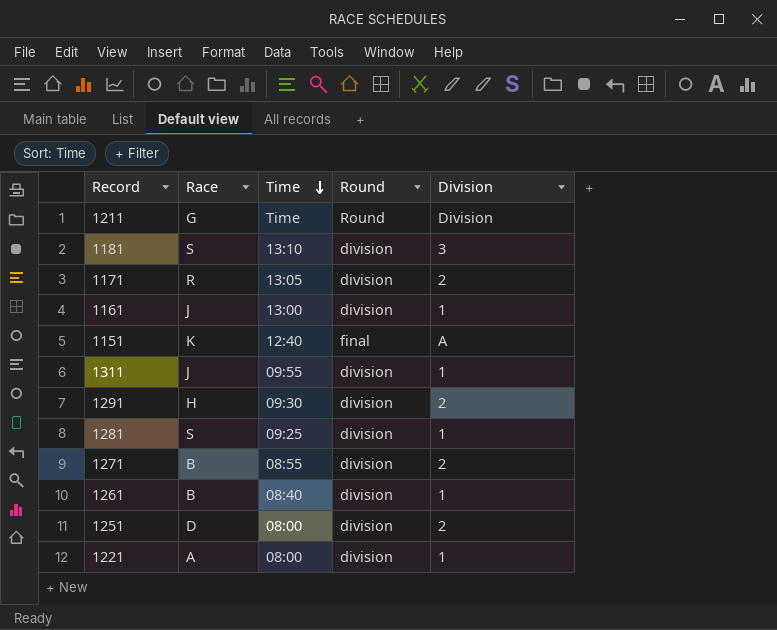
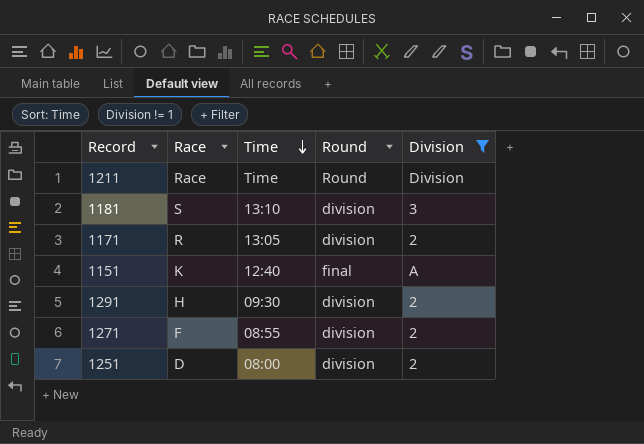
filter: none -> Division != 1
1211 | Race: G -> Race
1271 | Race: B -> F

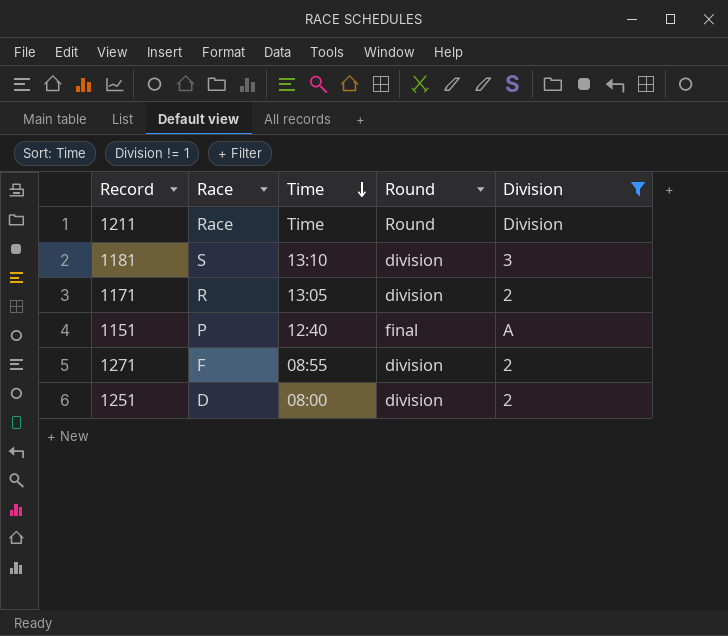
row 1291: H | 09:30 | division | 2 -> none
1151 | Race: K -> P

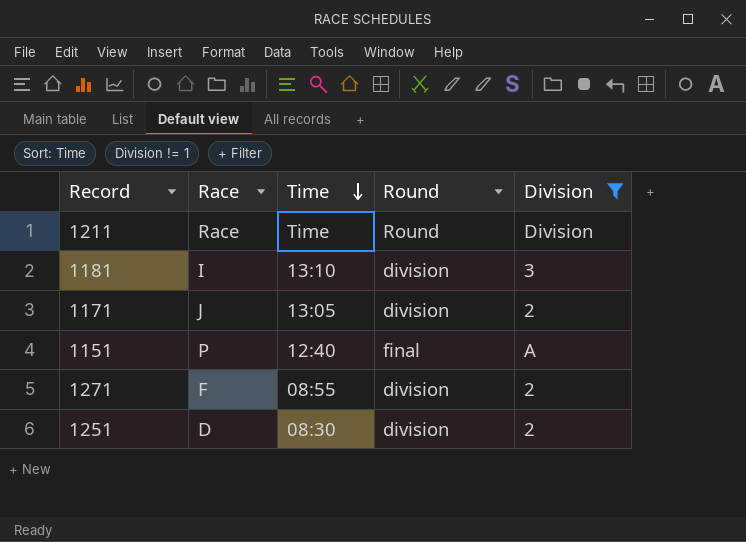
1181 | Race: S -> I
1171 | Race: R -> J
1251 | Time: 08:00 -> 08:30

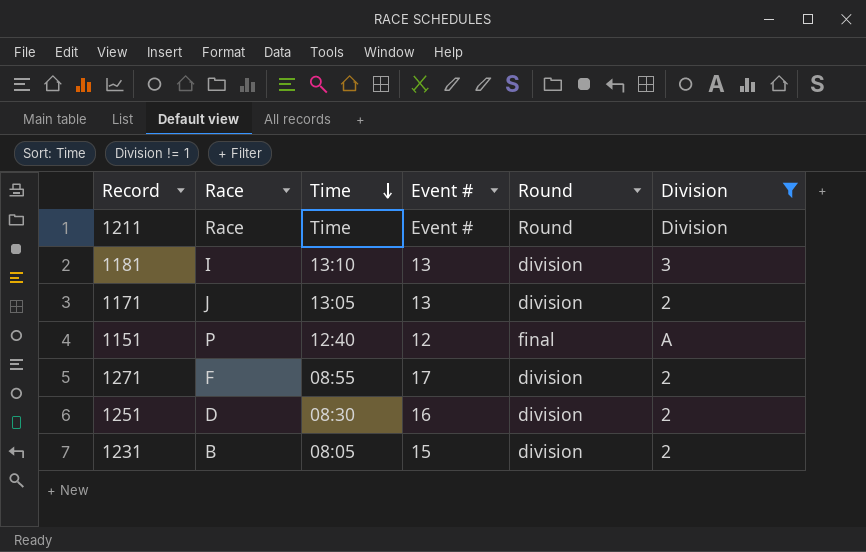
column Event # | position: none -> 4
row 1231: none -> B | 08:05 | 15 | division | 2

